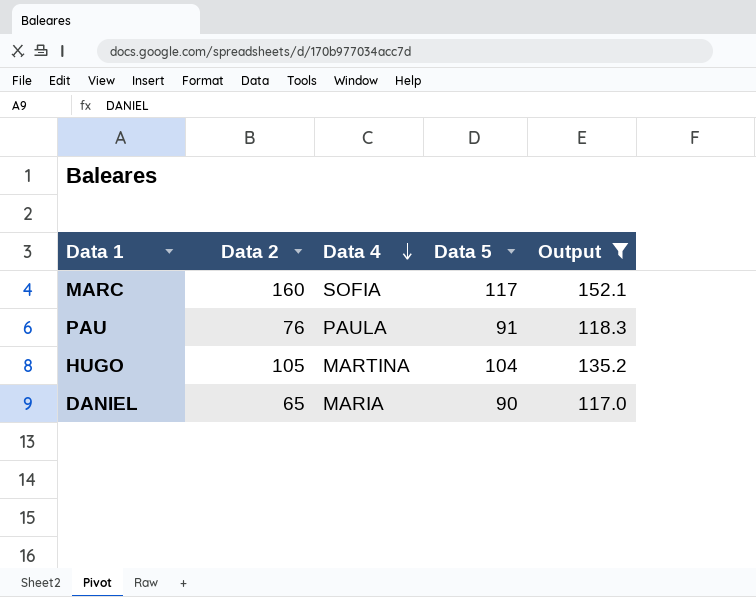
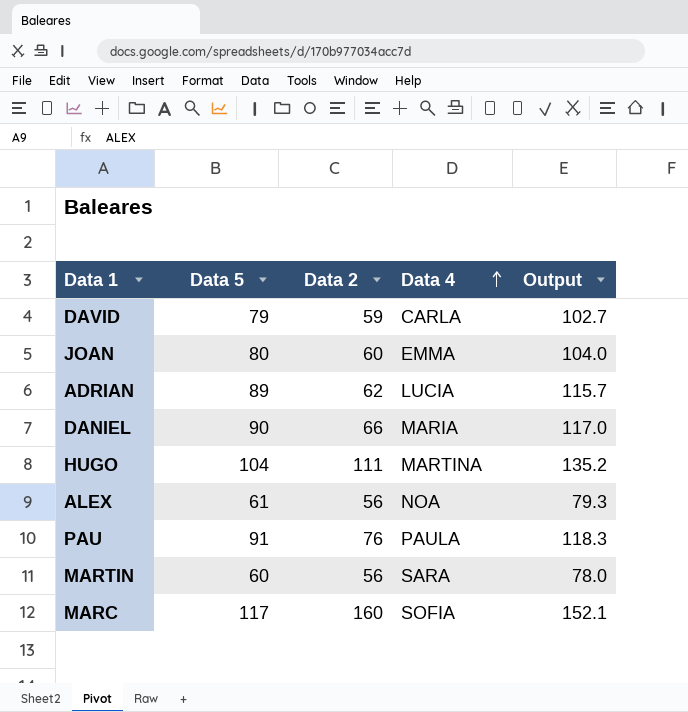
filter: Output >= 117.0 -> none
row order: Data 4 descending -> Data 4 ascending
column Data 5 | position: 4 -> 2
DANIEL | Data 2: 65 -> 66
HUGO | Data 2: 105 -> 111

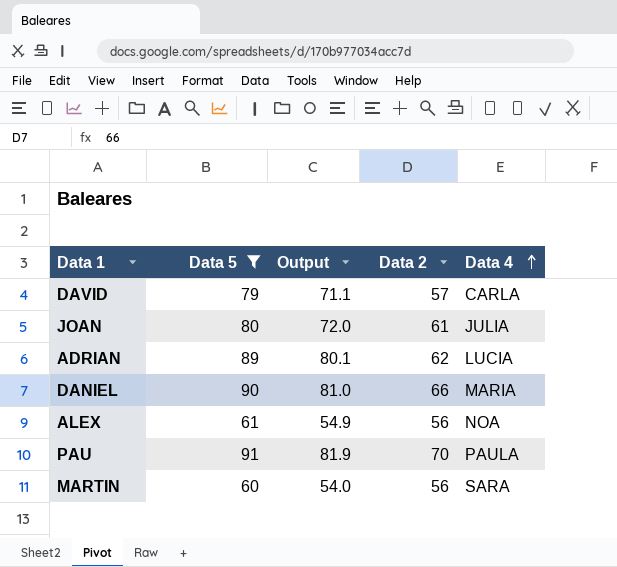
filter: none -> Data 5 <= 91
column Output | formula: [Data 5] * 1.3 -> [Data 5] * 0.9
column Output | position: 5 -> 3
DAVID | Data 2: 59 -> 57
JOAN | Data 2: 60 -> 61
JOAN | Data 4: EMMA -> JULIA
PAU | Data 2: 76 -> 70

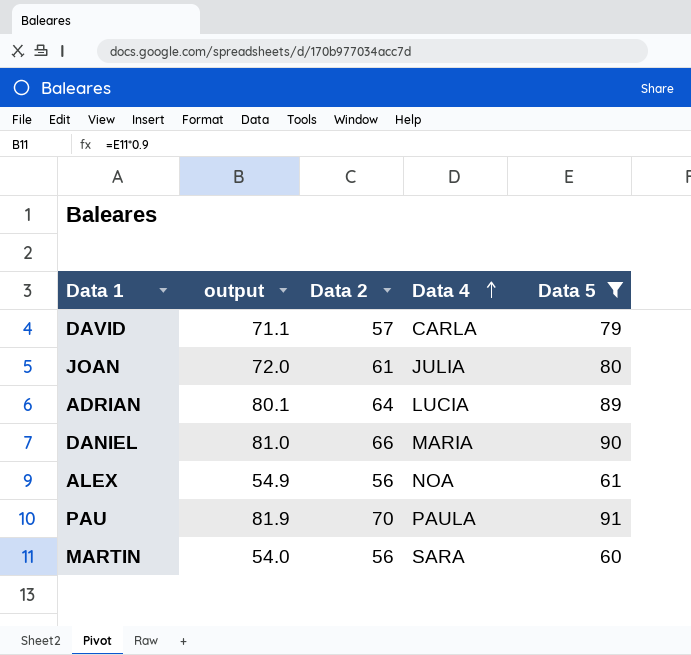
column name: Output -> output
column Data 5 | position: 2 -> 5
ADRIAN | Data 2: 62 -> 64

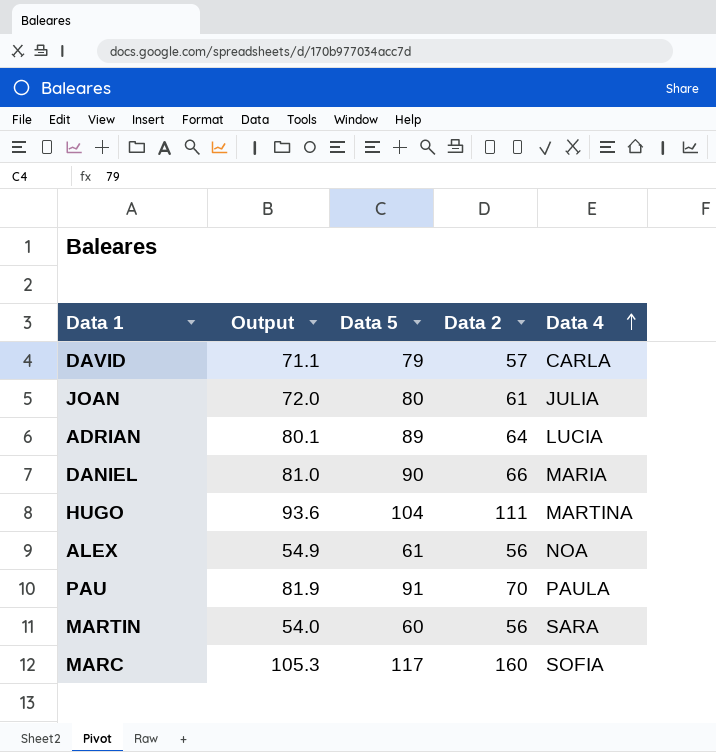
filter: Data 5 <= 91 -> none
column name: output -> Output
column Data 5 | position: 5 -> 3

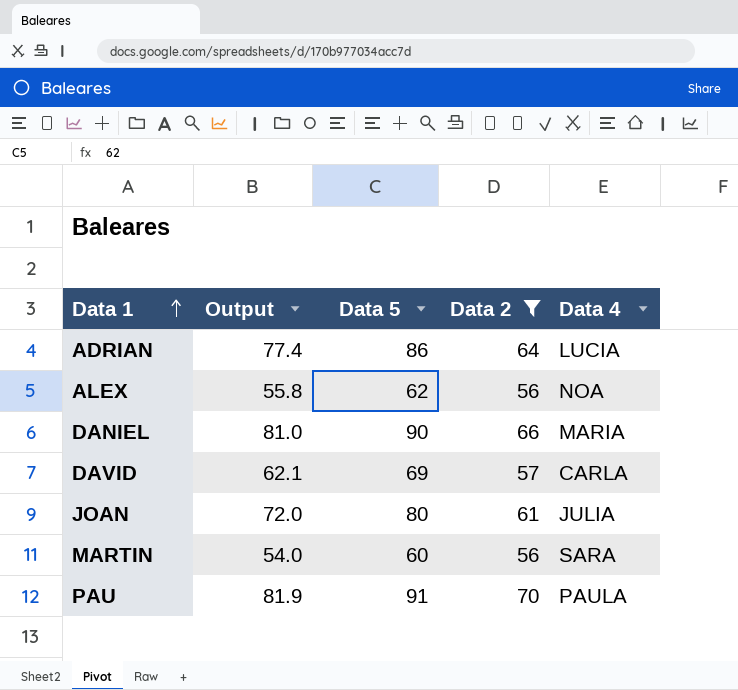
filter: none -> Data 2 <= 70
row order: Data 4 ascending -> Data 1 ascending
ADRIAN | Output: 80.1 -> 77.4
ADRIAN | Data 5: 89 -> 86
ALEX | Output: 54.9 -> 55.8
ALEX | Data 5: 61 -> 62
DAVID | Output: 71.1 -> 62.1
DAVID | Data 5: 79 -> 69

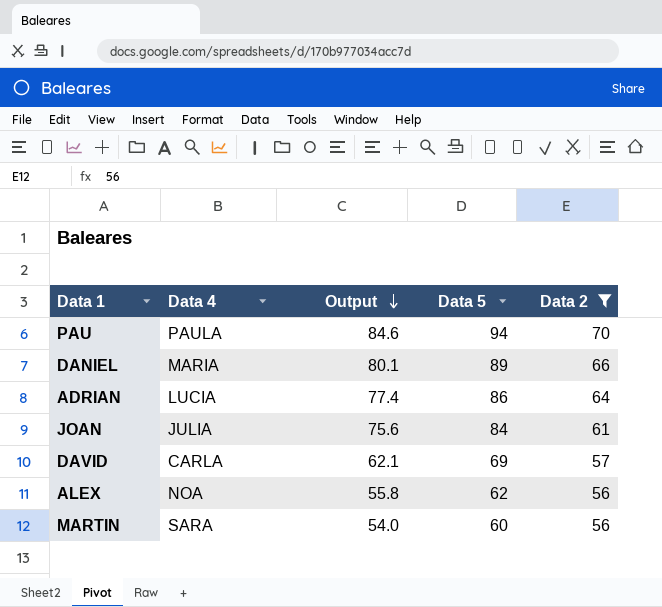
row order: Data 1 ascending -> Output descending
column Data 4 | position: 5 -> 2
PAU | Output: 81.9 -> 84.6
PAU | Data 5: 91 -> 94
DANIEL | Output: 81.0 -> 80.1
DANIEL | Data 5: 90 -> 89
JOAN | Output: 72.0 -> 75.6
JOAN | Data 5: 80 -> 84

